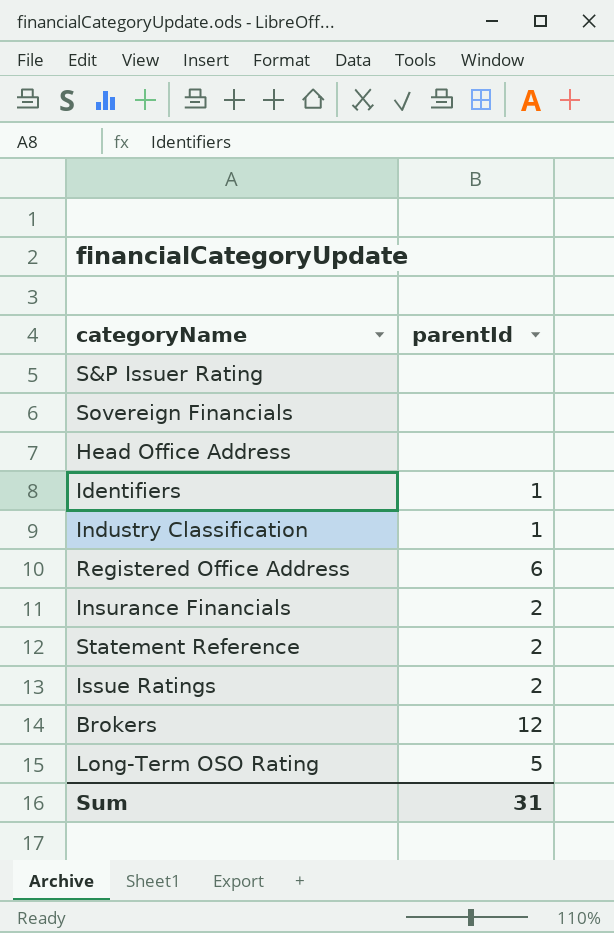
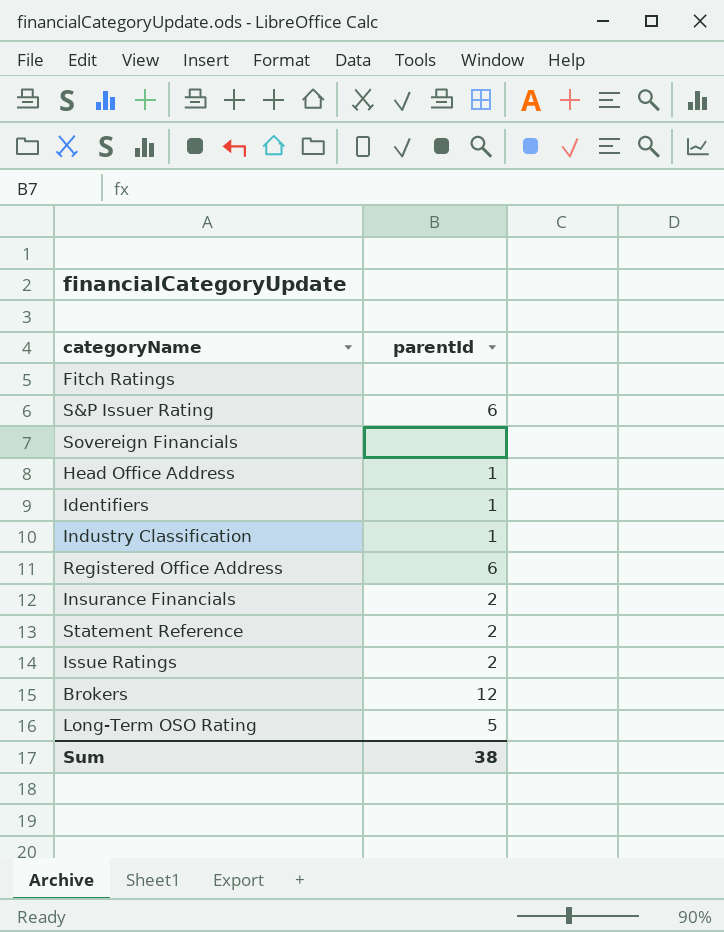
row Fitch Ratings: none -> none
S&P Issuer Rating | parentId: none -> 6
Head Office Address | parentId: none -> 1
Sum | parentId: 31 -> 38

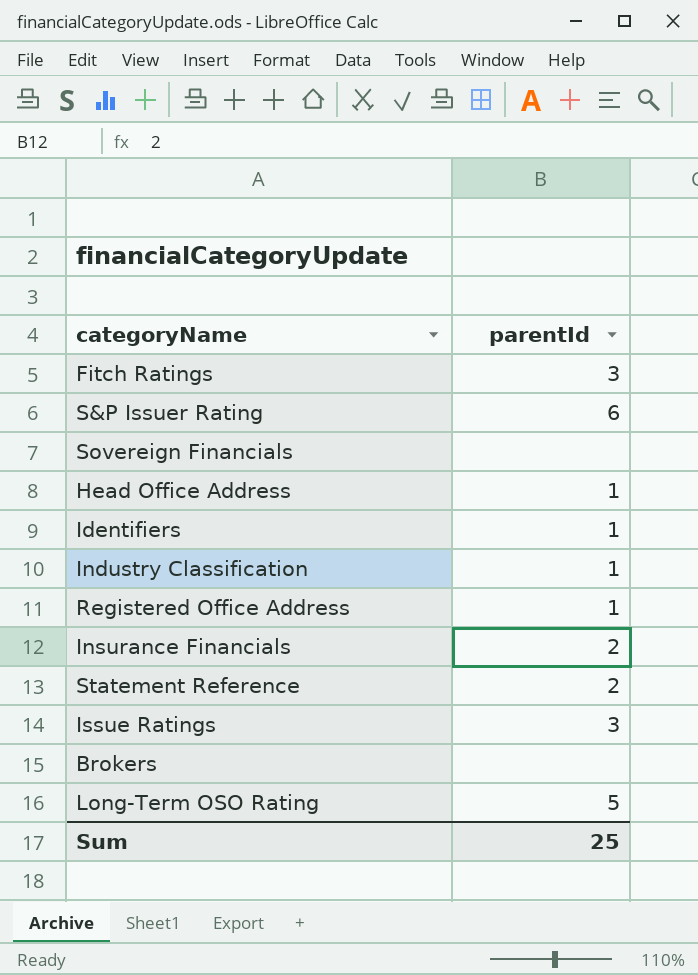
Fitch Ratings | parentId: none -> 3
Registered Office Address | parentId: 6 -> 1
Issue Ratings | parentId: 2 -> 3
Brokers | parentId: 12 -> none
Sum | parentId: 38 -> 25

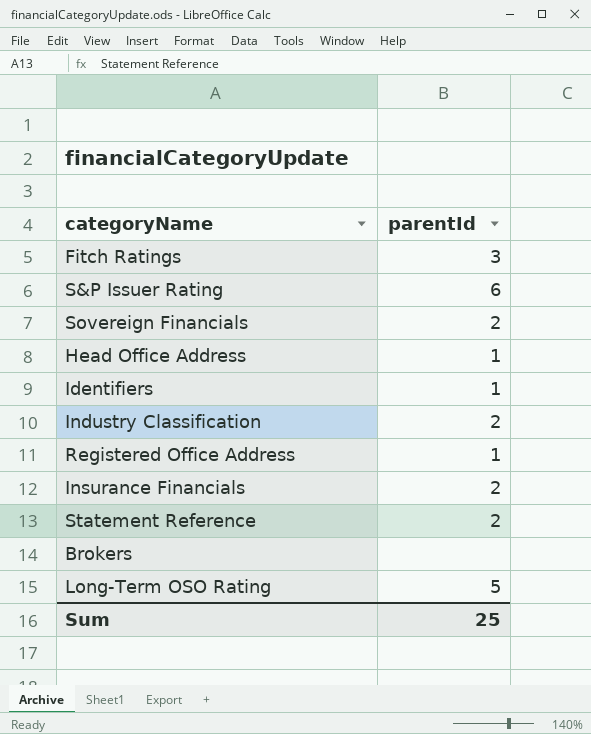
row Issue Ratings: 3 -> none
Sovereign Financials | parentId: none -> 2
Industry Classification | parentId: 1 -> 2

